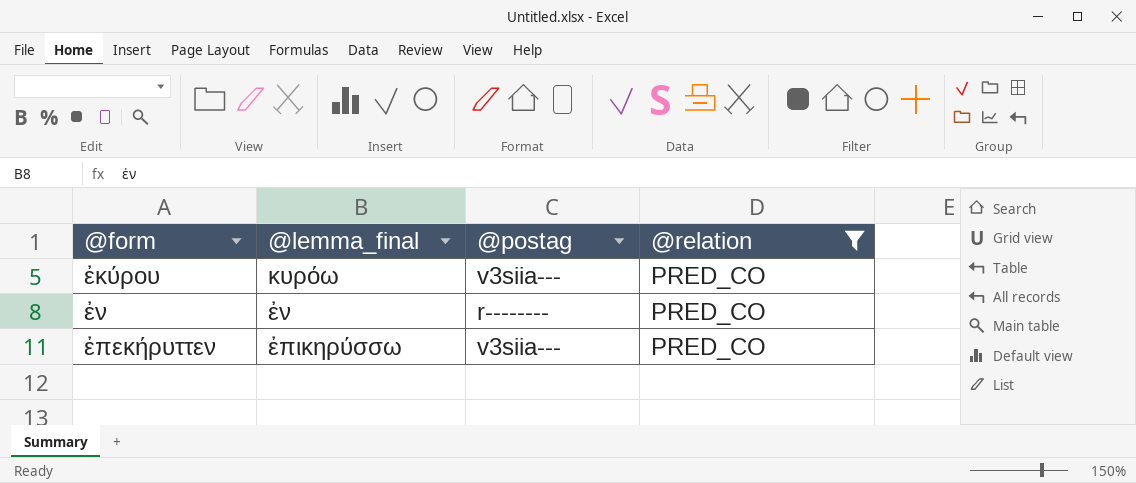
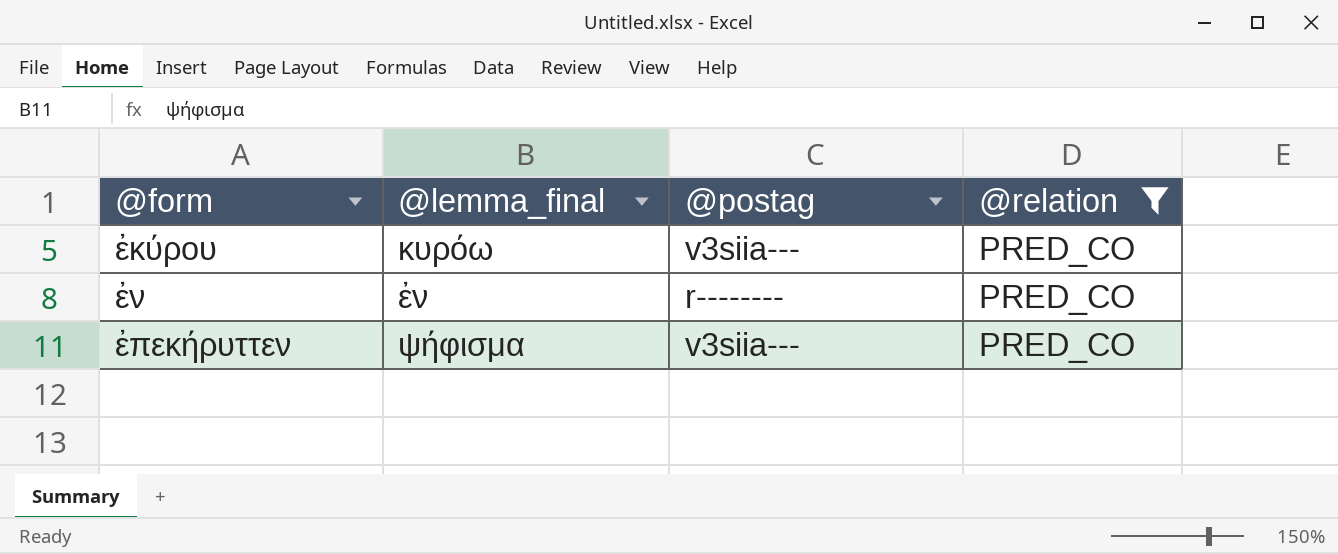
ἐπεκήρυττεν | @lemma_final: ἐπικηρύσσω -> ψήφισμα

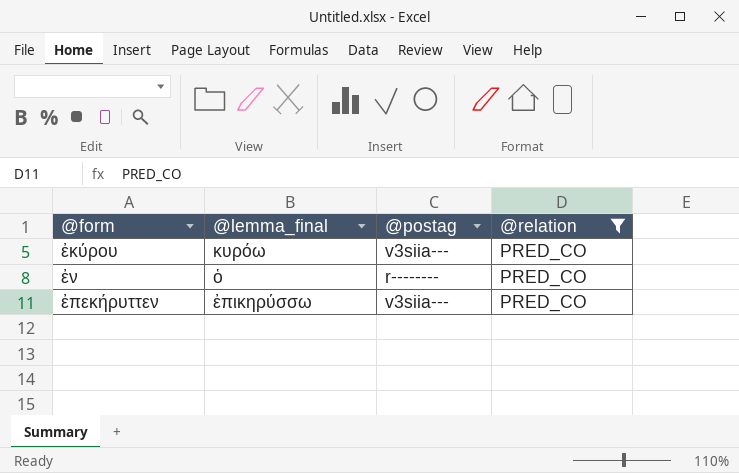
ἐν | @lemma_final: ἐν -> ὁ
ἐπεκήρυττεν | @lemma_final: ψήφισμα -> ἐπικηρύσσω

